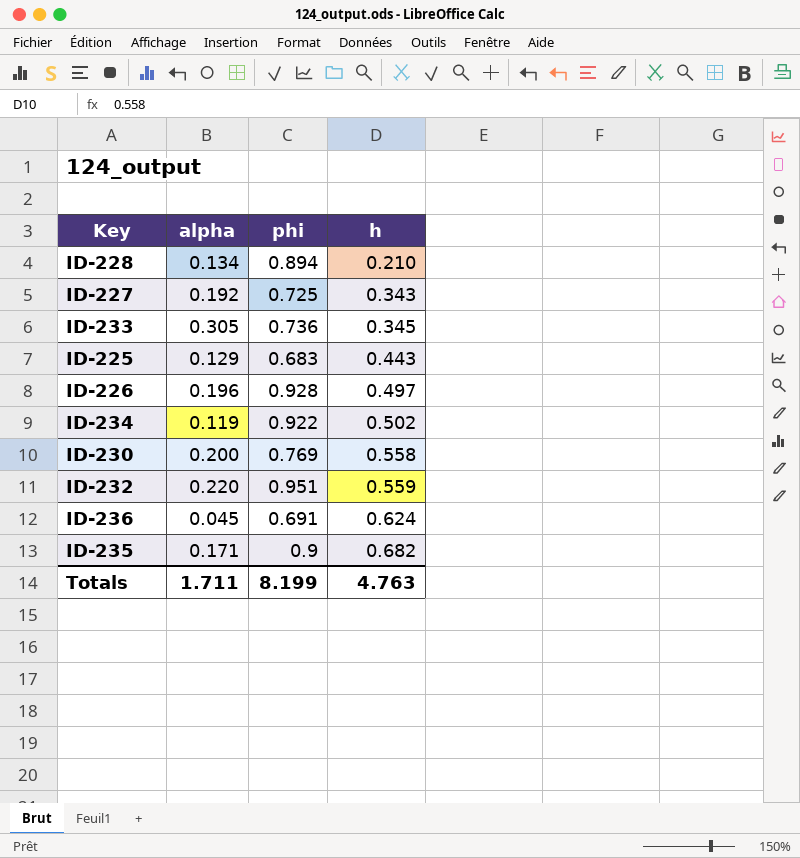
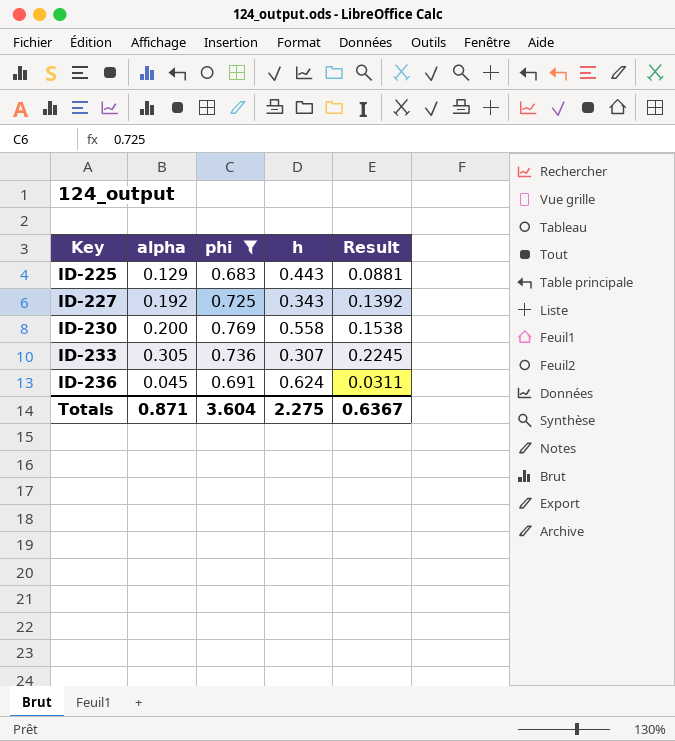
filter: none -> phi <= 0.769
row order: h ascending -> Key ascending
column Result | formula: none -> [alpha] * [phi]
ID-233 | h: 0.345 -> 0.307
Totals | alpha: 1.711 -> 0.871
Totals | phi: 8.199 -> 3.604
Totals | h: 4.763 -> 2.275

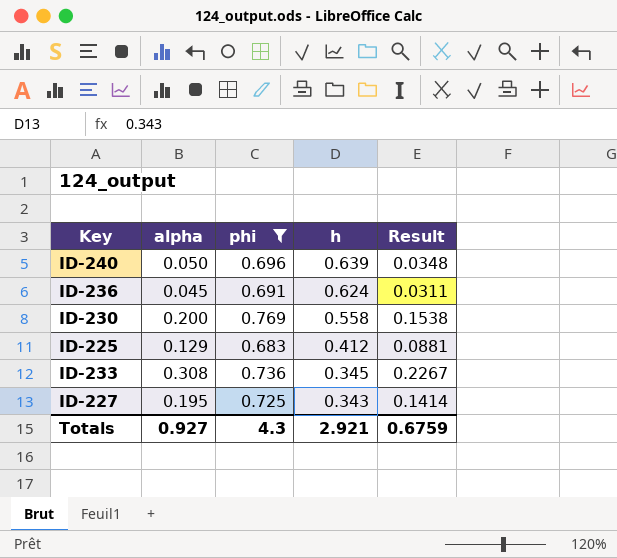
row order: Key ascending -> h descending
row ID-240: none -> 0.050 | 0.696 | 0.639 | 0.0348
ID-225 | h: 0.443 -> 0.412
ID-233 | alpha: 0.305 -> 0.308
ID-233 | h: 0.307 -> 0.345
ID-233 | Result: 0.2245 -> 0.2267
ID-227 | alpha: 0.192 -> 0.195
ID-227 | Result: 0.1392 -> 0.1414
Totals | alpha: 0.871 -> 0.927
Totals | phi: 3.604 -> 4.3
Totals | h: 2.275 -> 2.921
Totals | Result: 0.6367 -> 0.6759

